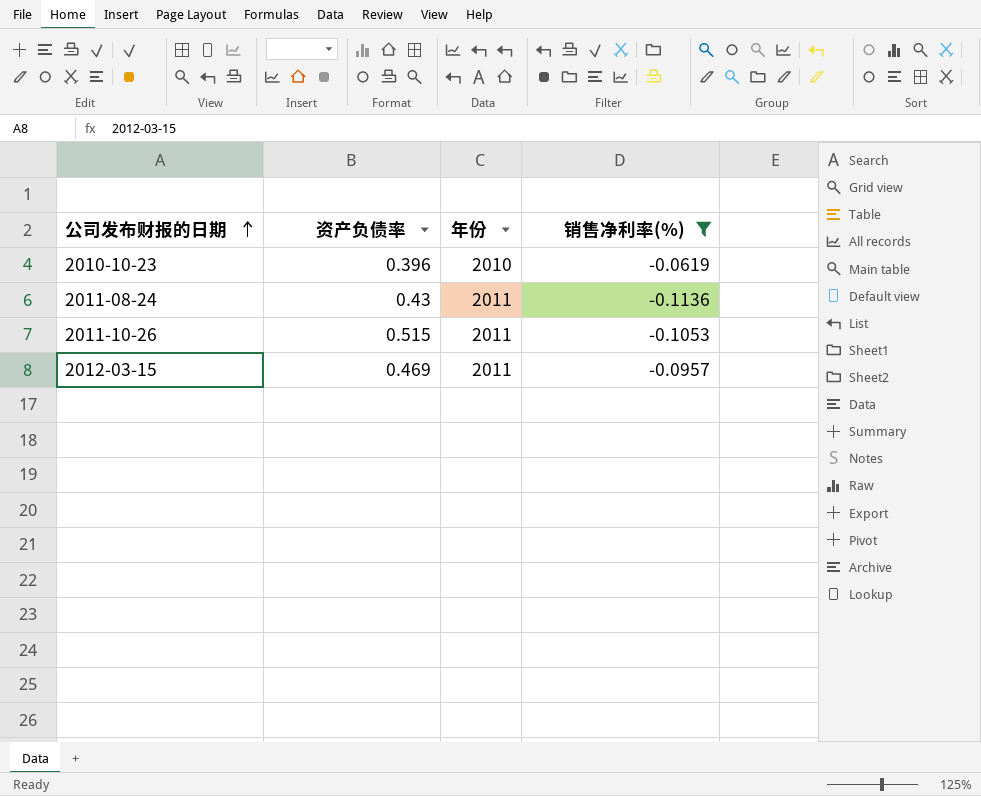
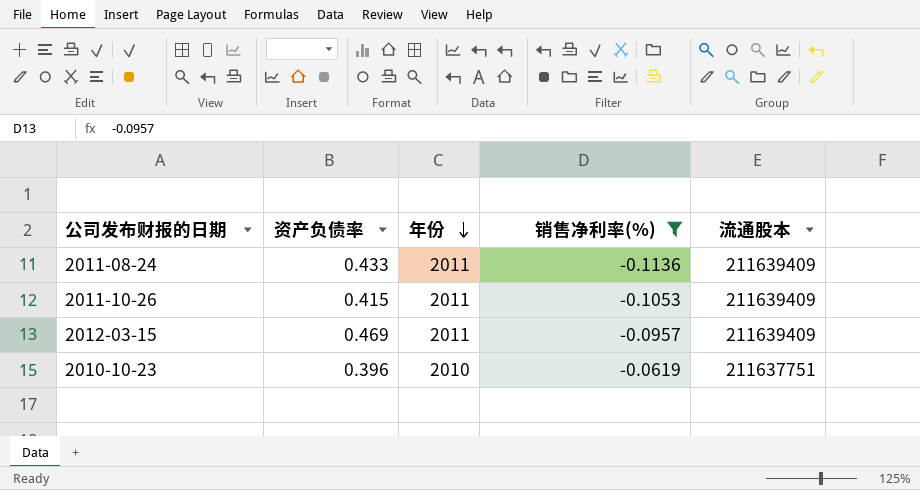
row order: 公司发布财报的日期 ascending -> 年份 descending
column 流通股本 | position: none -> 5
2011-08-24 | 资产负债率: 0.43 -> 0.433
2011-10-26 | 资产负债率: 0.515 -> 0.415

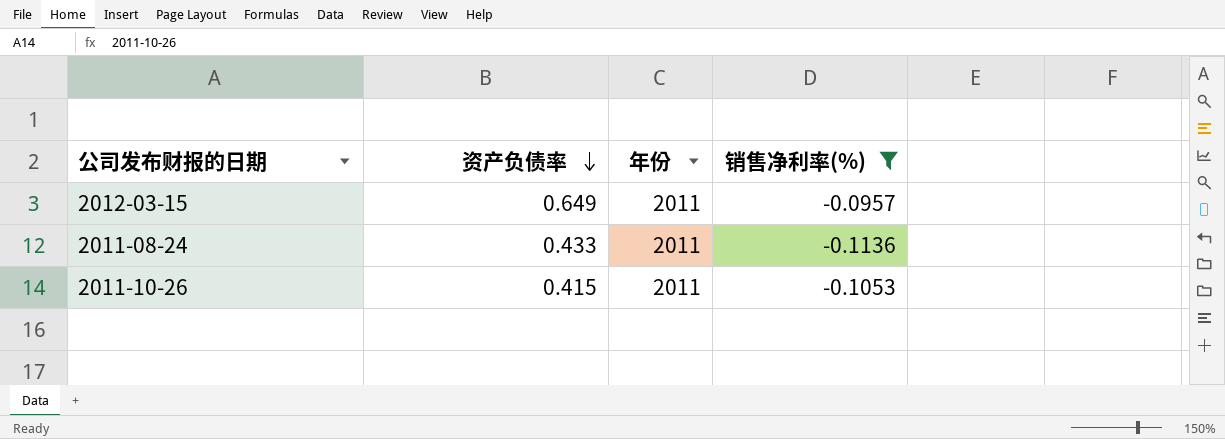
row order: 年份 descending -> 资产负债率 descending
column 流通股本 | position: 5 -> none
row 2010-10-23: 0.396 | 2010 | -0.0619 | 211637751 -> none
2012-03-15 | 资产负债率: 0.469 -> 0.649

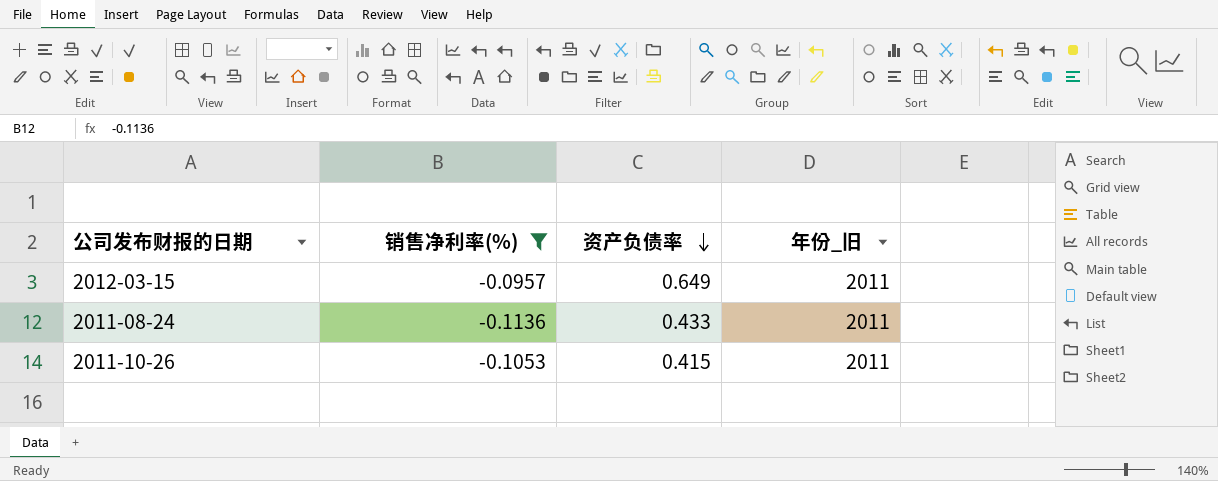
column 销售净利率(%) | position: 4 -> 2
column name: 年份 -> 年份_旧

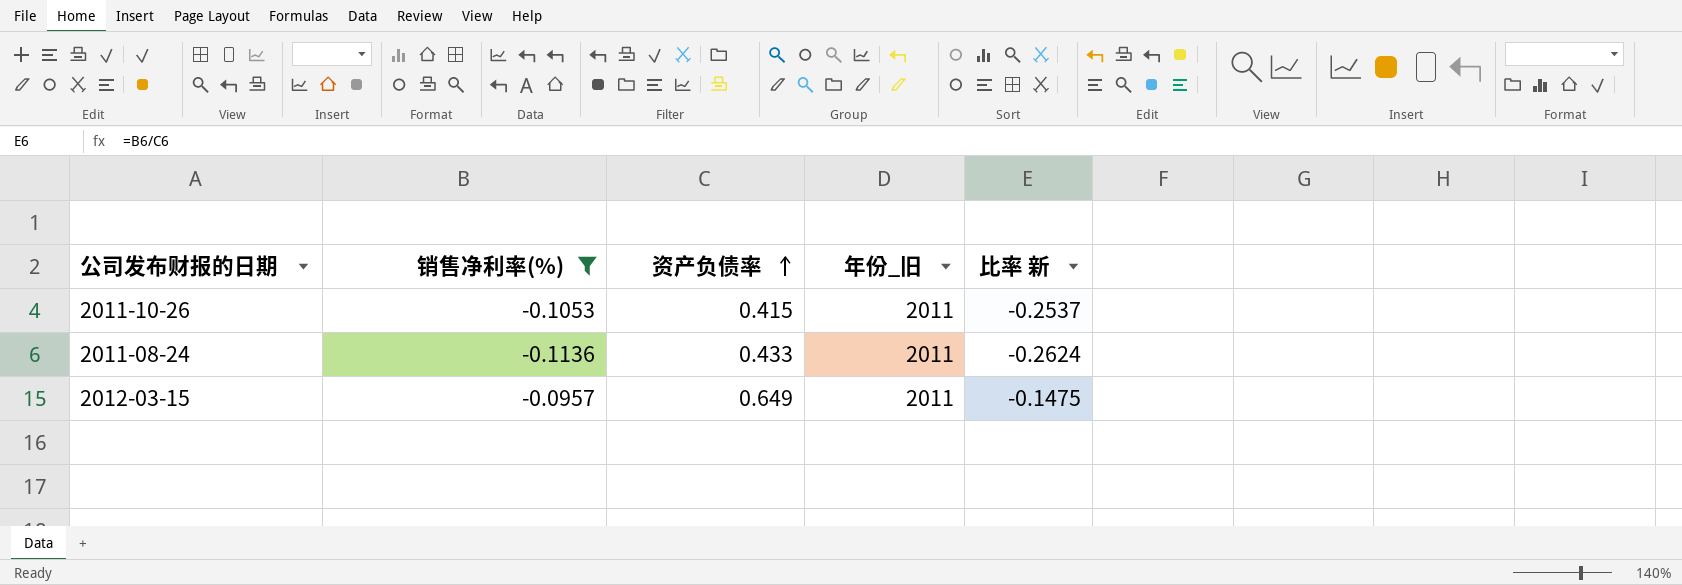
row order: 资产负债率 descending -> 资产负债率 ascending
column 比率 新 | formula: none -> [销售净利率(%)] / [资产负债率]

